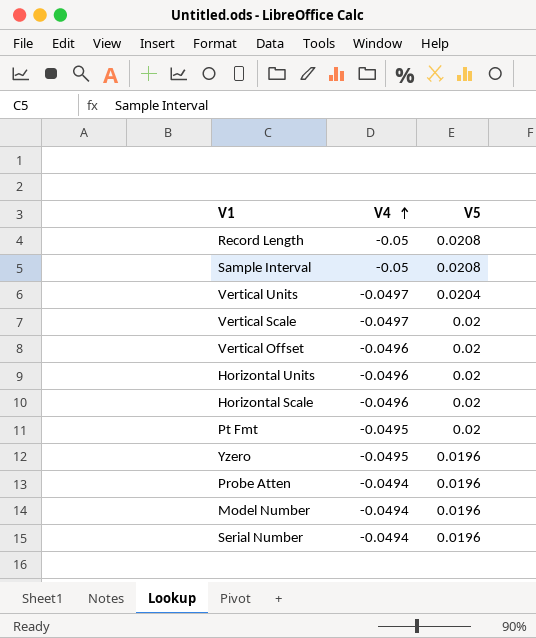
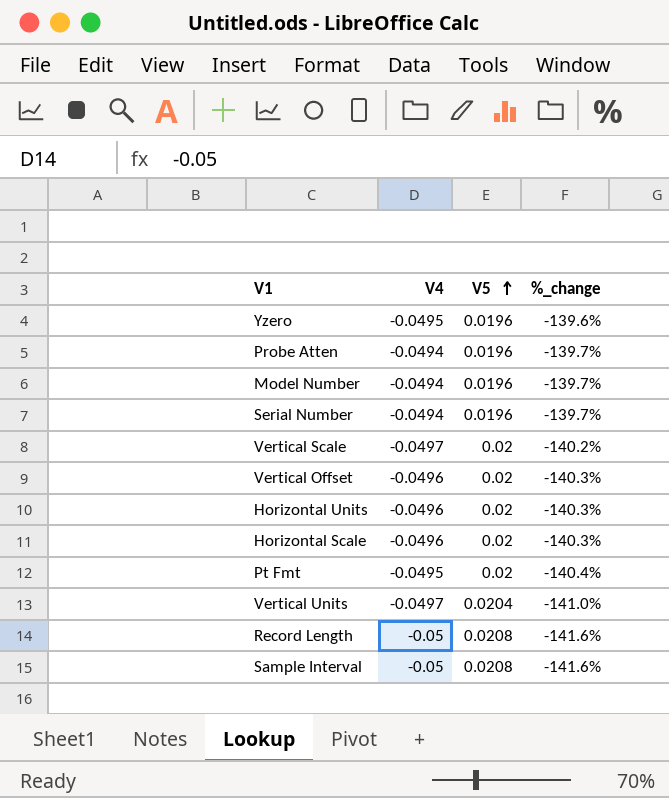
row order: V4 ascending -> V5 ascending
column %_change | formula: none -> ([V5] - [V4]) / [V4]

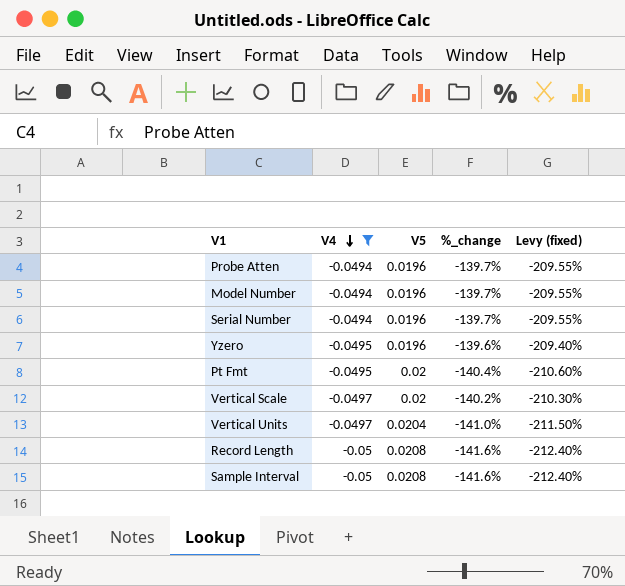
filter: none -> V4 != -0.0496
row order: V5 ascending -> V4 descending
column Levy (fixed) | formula: none -> [%_change] * 1.5

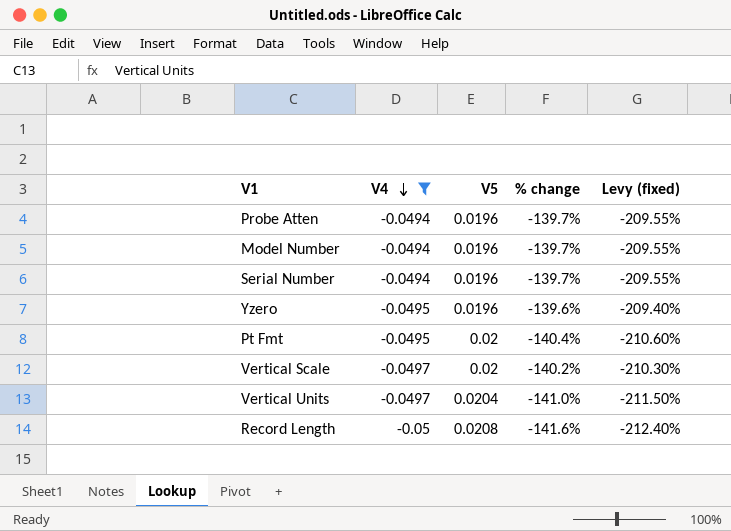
column name: %_change -> % change
row Sample Interval: -0.05 | 0.0208 | -141.6% | -212.40% -> none

